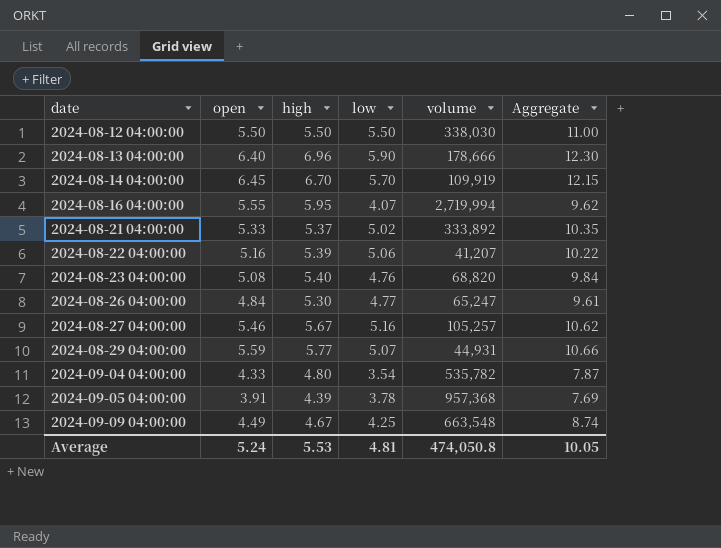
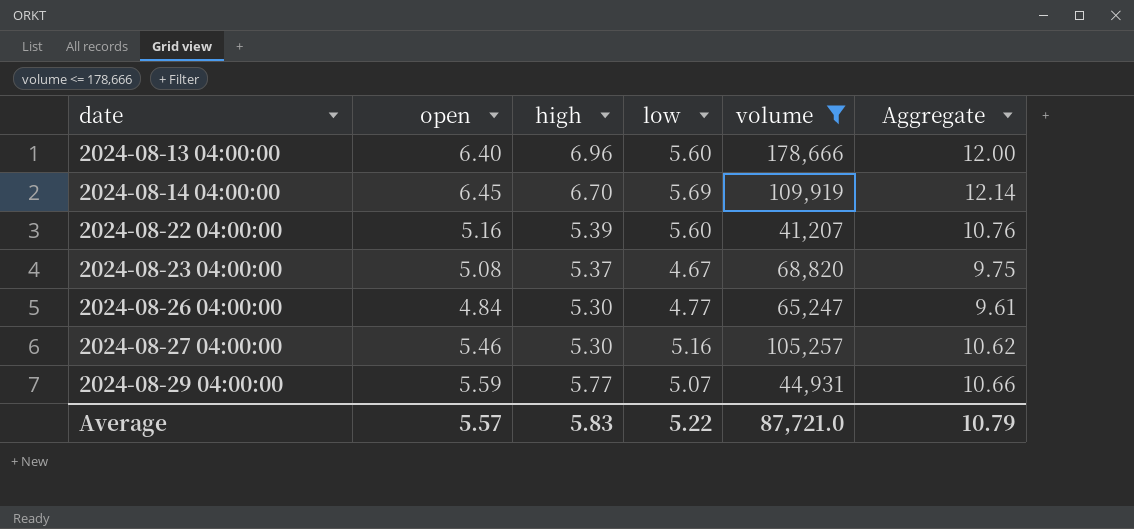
filter: none -> volume <= 178,666
2024-08-13 04:00:00 | low: 5.90 -> 5.60
2024-08-13 04:00:00 | Aggregate: 12.30 -> 12.00
2024-08-14 04:00:00 | low: 5.70 -> 5.69
2024-08-14 04:00:00 | Aggregate: 12.15 -> 12.14
2024-08-22 04:00:00 | low: 5.06 -> 5.60
2024-08-22 04:00:00 | Aggregate: 10.22 -> 10.76
2024-08-23 04:00:00 | high: 5.40 -> 5.37
2024-08-23 04:00:00 | low: 4.76 -> 4.67
2024-08-23 04:00:00 | Aggregate: 9.84 -> 9.75
2024-08-27 04:00:00 | high: 5.67 -> 5.30
Average | open: 5.24 -> 5.57
Average | high: 5.53 -> 5.83
Average | low: 4.81 -> 5.22
Average | volume: 474,050.8 -> 87,721.0
Average | Aggregate: 10.05 -> 10.79

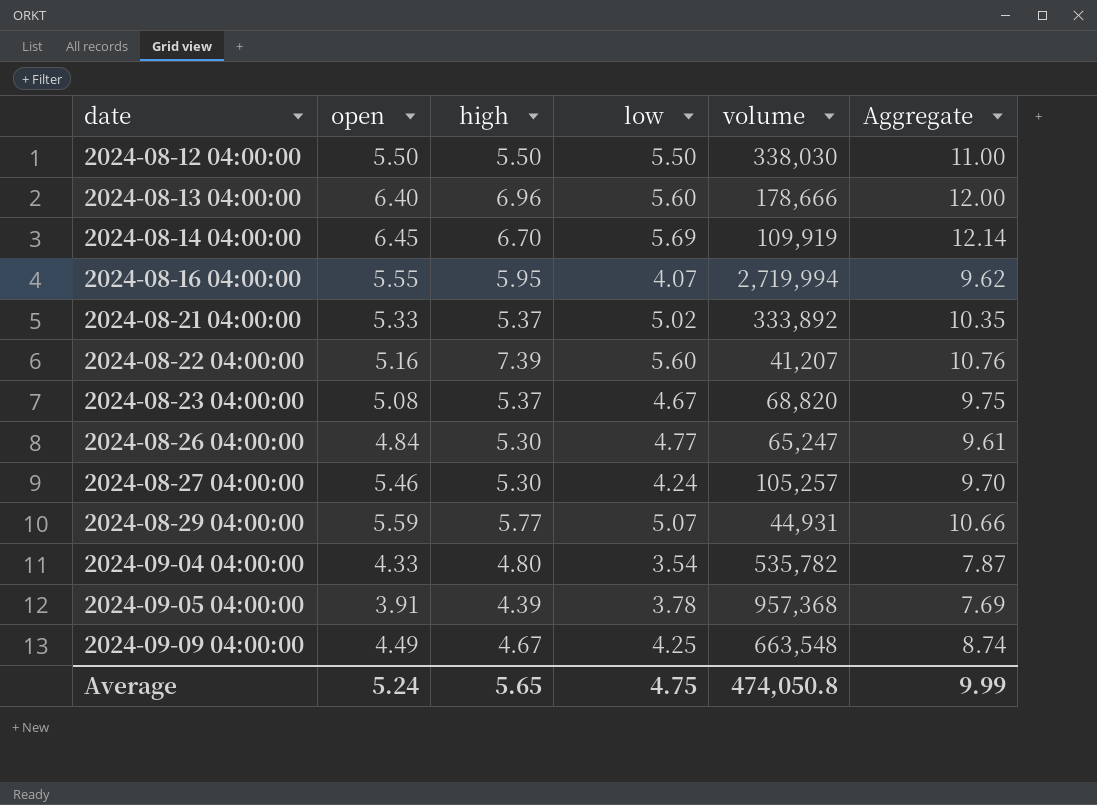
filter: volume <= 178,666 -> none
2024-08-22 04:00:00 | high: 5.39 -> 7.39
2024-08-27 04:00:00 | low: 5.16 -> 4.24
2024-08-27 04:00:00 | Aggregate: 10.62 -> 9.70
Average | open: 5.57 -> 5.24
Average | high: 5.83 -> 5.65
Average | low: 5.22 -> 4.75
Average | volume: 87,721.0 -> 474,050.8
Average | Aggregate: 10.79 -> 9.99

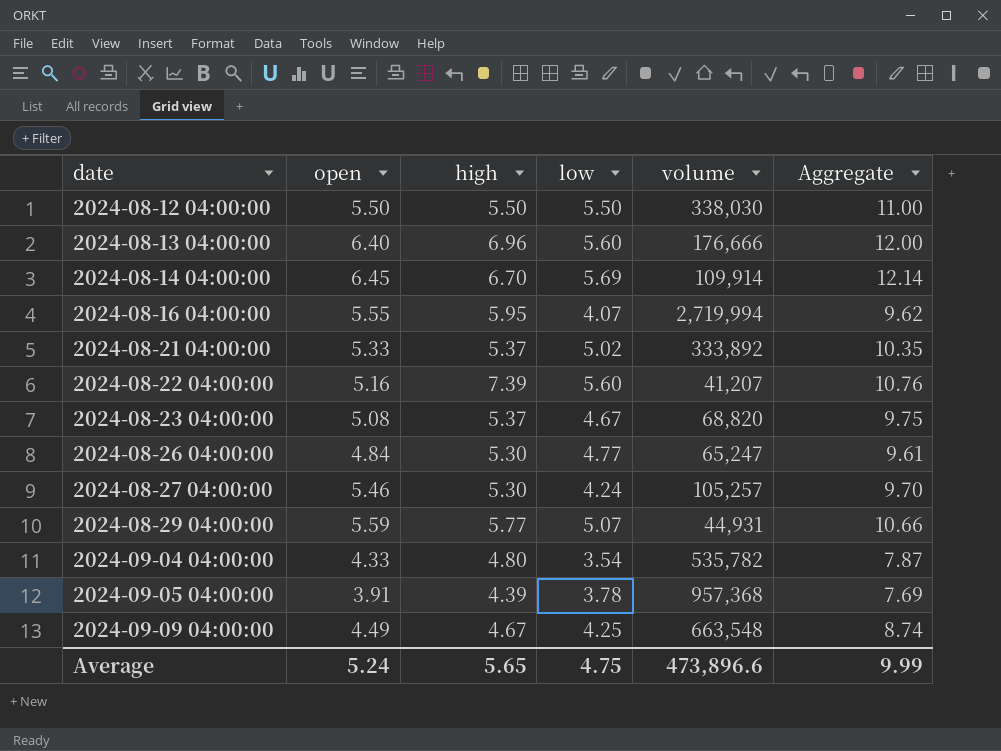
2024-08-13 04:00:00 | volume: 178,666 -> 176,666
2024-08-14 04:00:00 | volume: 109,919 -> 109,914
Average | volume: 474,050.8 -> 473,896.6

